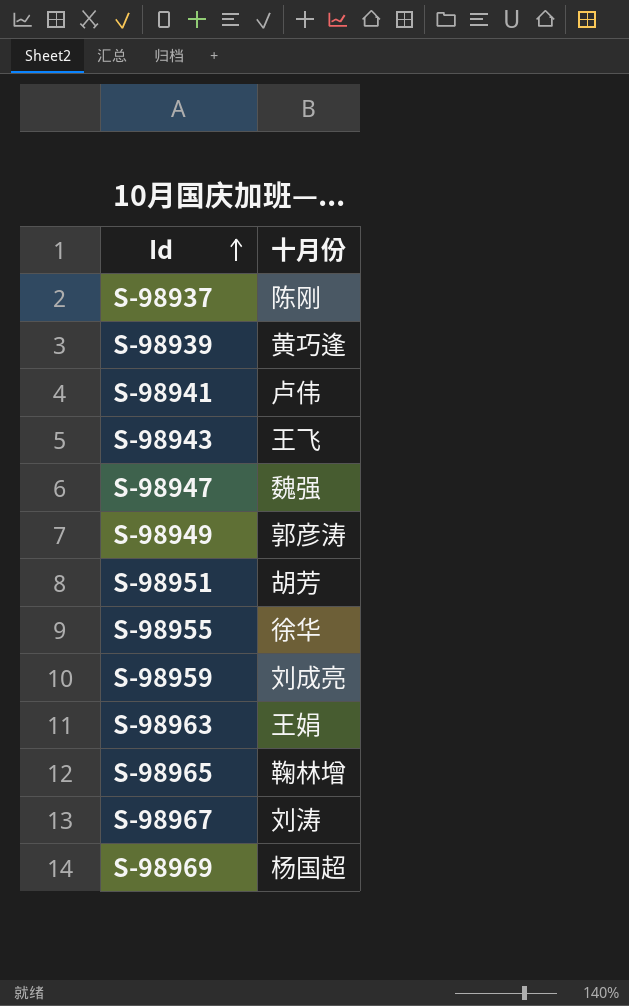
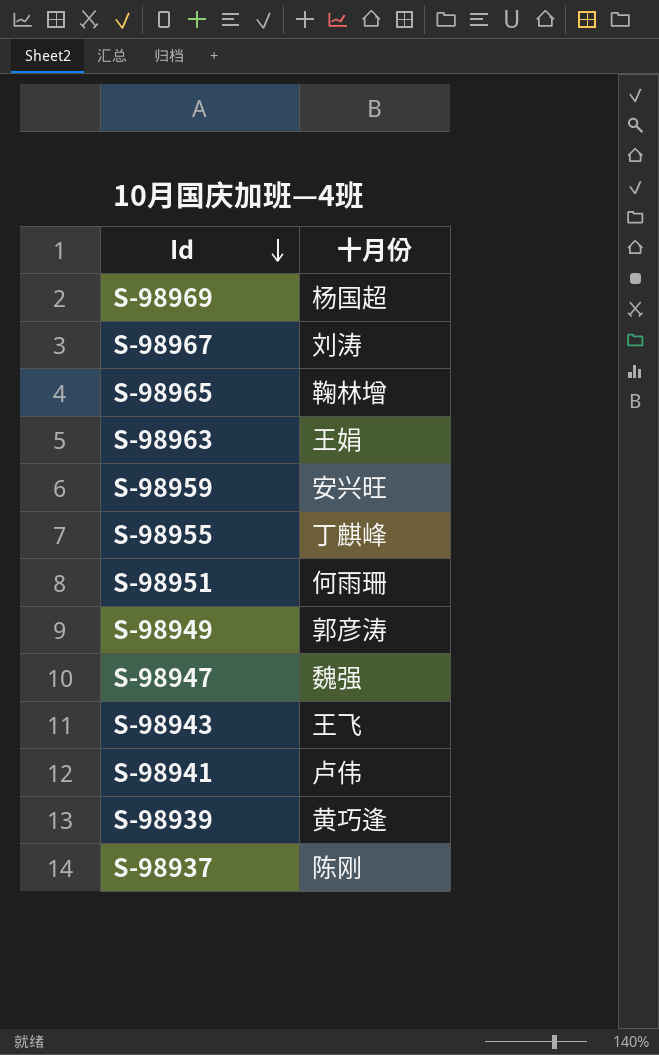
row order: Id ascending -> Id descending
S-98959 | 十月份: 刘成亮 -> 安兴旺
S-98955 | 十月份: 徐华 -> 丁麒峰
S-98951 | 十月份: 胡芳 -> 何雨珊

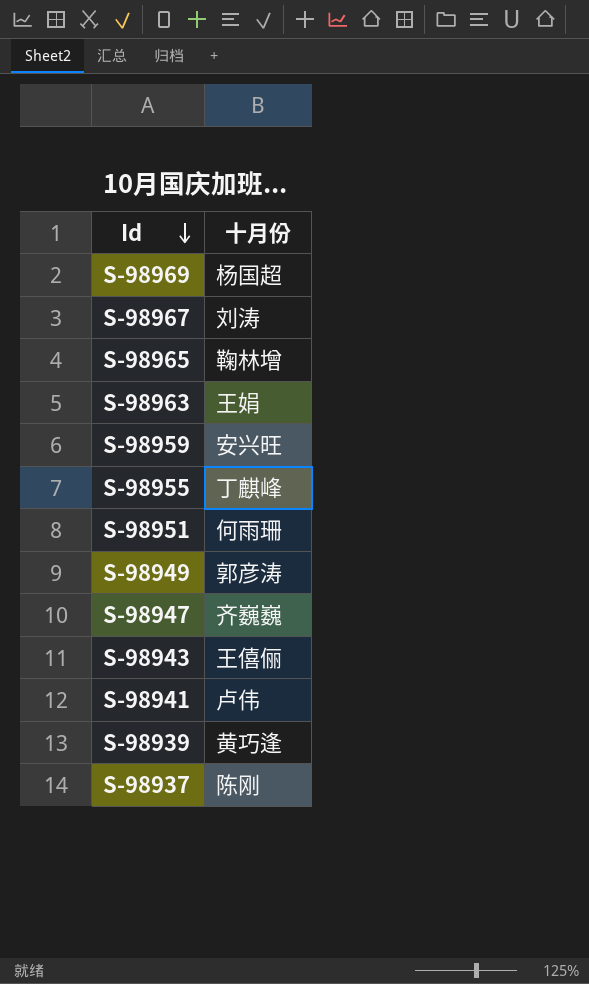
S-98947 | 十月份: 魏强 -> 齐巍巍
S-98943 | 十月份: 王飞 -> 王僖俪

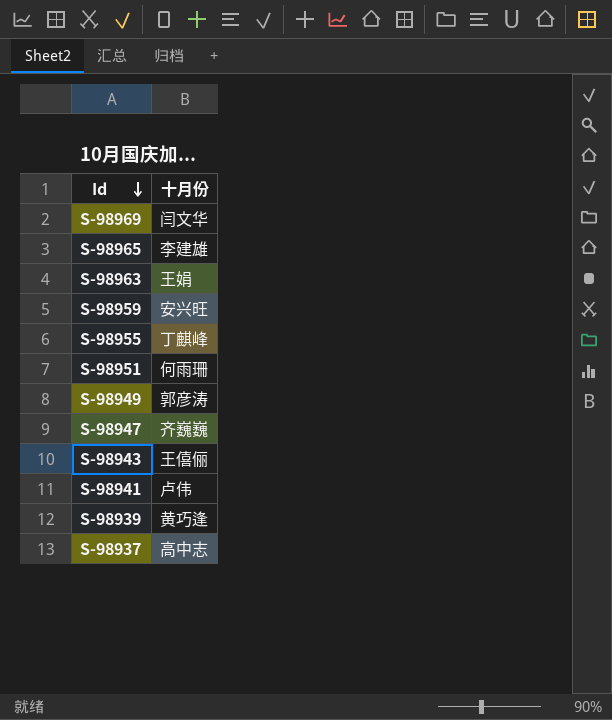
row S-98967: 刘涛 -> none
S-98969 | 十月份: 杨国超 -> 闫文华
S-98965 | 十月份: 鞠林增 -> 李建雄
S-98937 | 十月份: 陈刚 -> 高中志

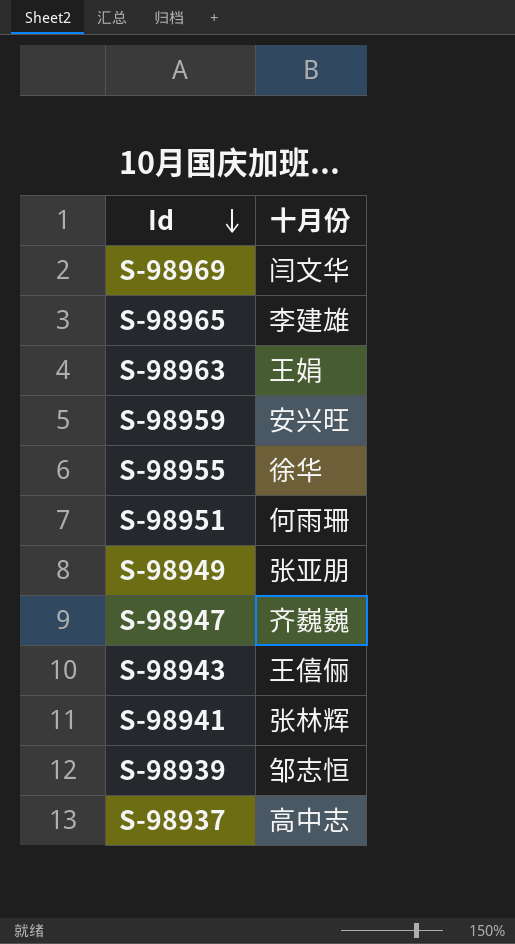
S-98955 | 十月份: 丁麒峰 -> 徐华
S-98949 | 十月份: 郭彦涛 -> 张亚朋
S-98941 | 十月份: 卢伟 -> 张林辉
S-98939 | 十月份: 黄巧逢 -> 邹志恒

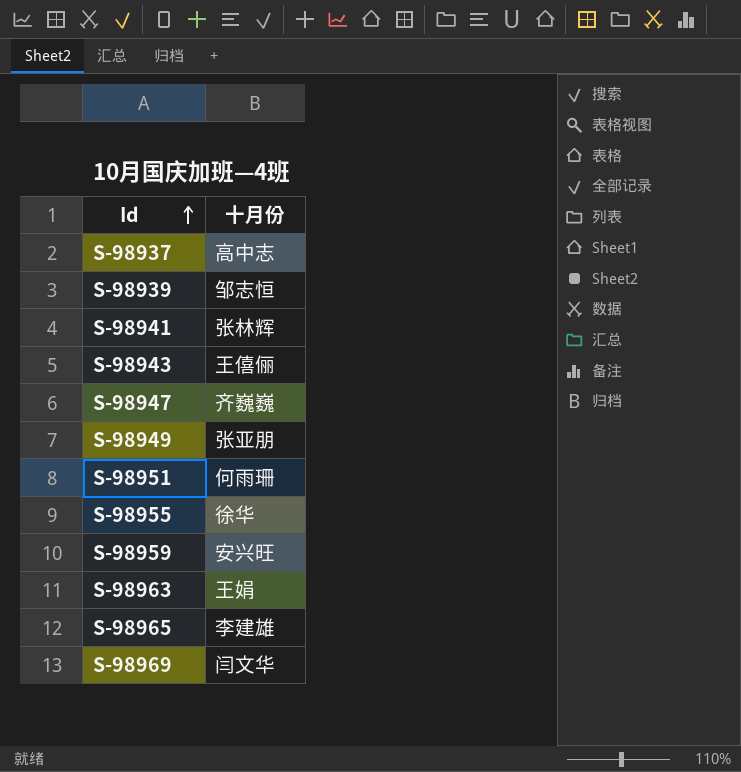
row order: Id descending -> Id ascending

